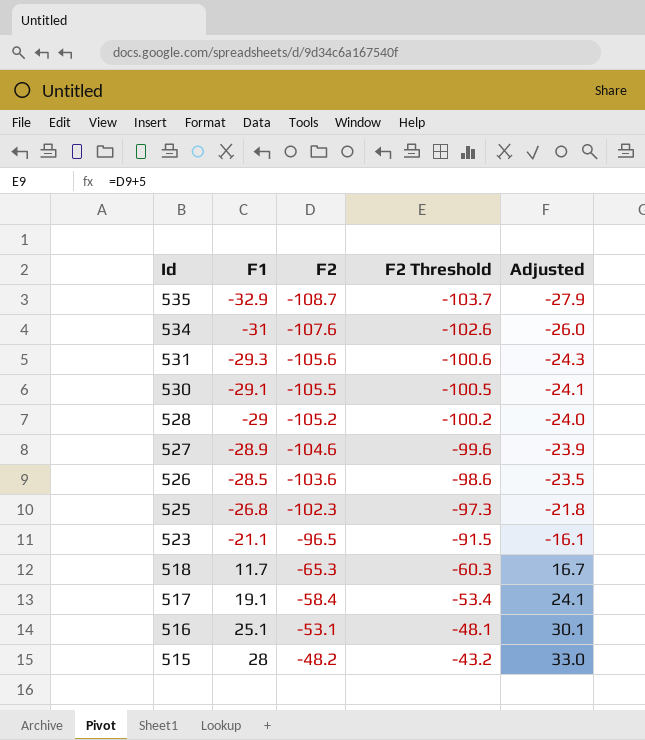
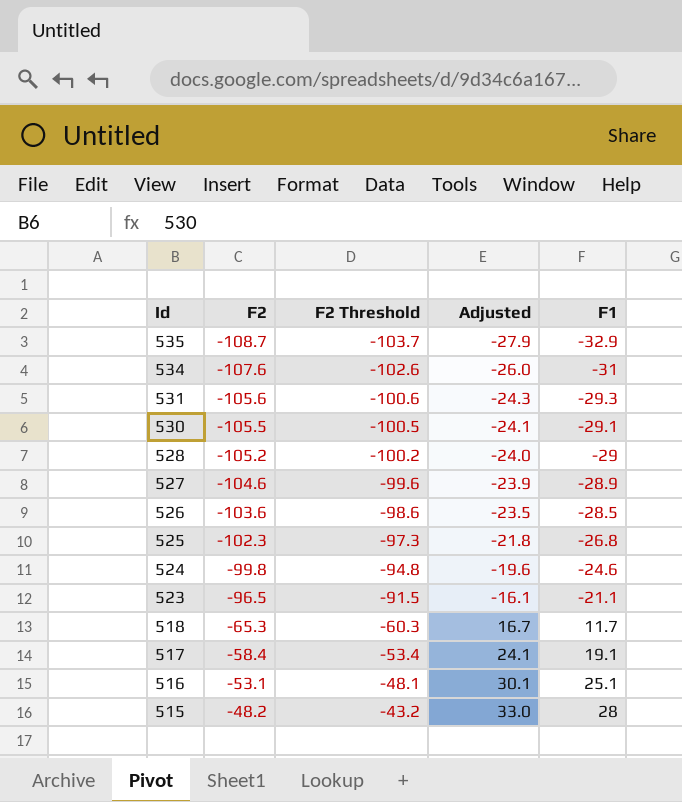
column F1 | position: 2 -> 5
row 524: none -> -99.8 | -94.8 | -19.6 | -24.6

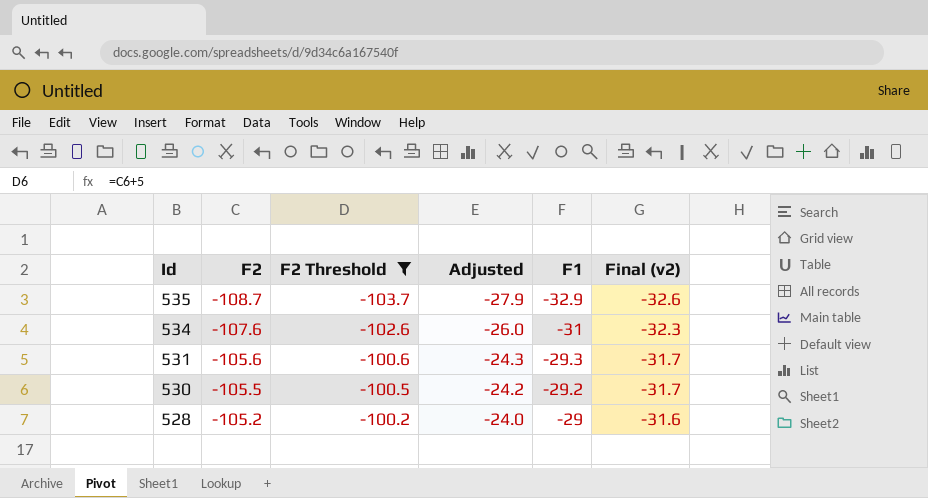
filter: none -> F2 Threshold <= -100.2
column Final (v2) | formula: none -> [F2] * 0.3
530 | Adjusted: -24.1 -> -24.2
530 | F1: -29.1 -> -29.2

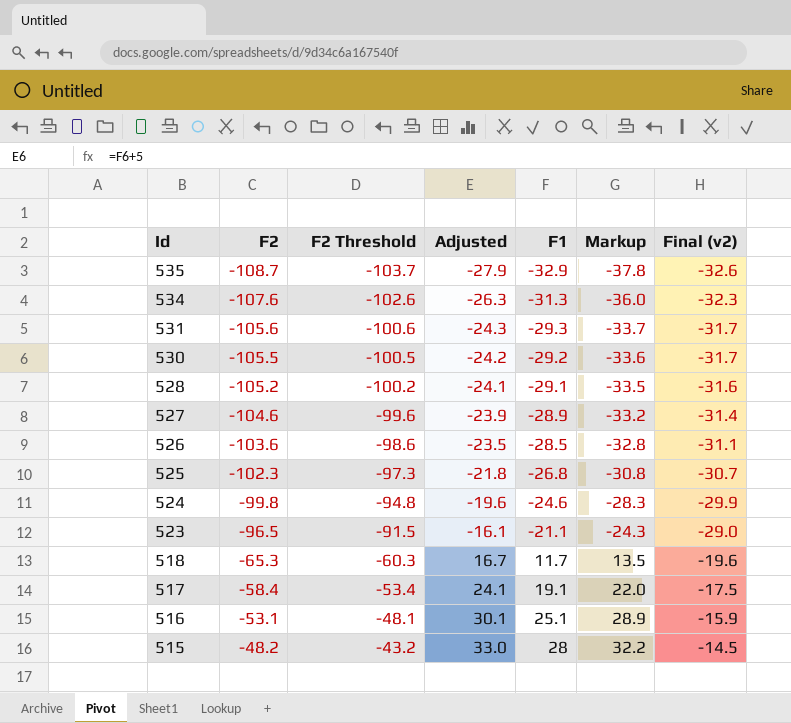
filter: F2 Threshold <= -100.2 -> none
column Markup | formula: none -> [F1] * 1.15
534 | Adjusted: -26.0 -> -26.3
534 | F1: -31 -> -31.3
528 | Adjusted: -24.0 -> -24.1
528 | F1: -29 -> -29.1

